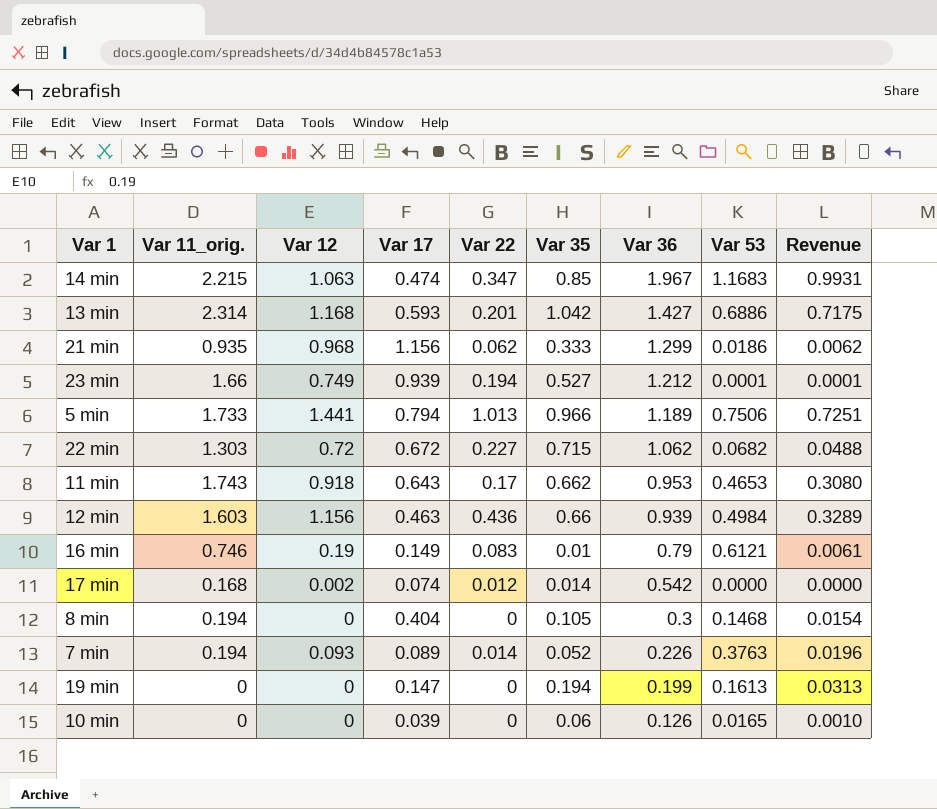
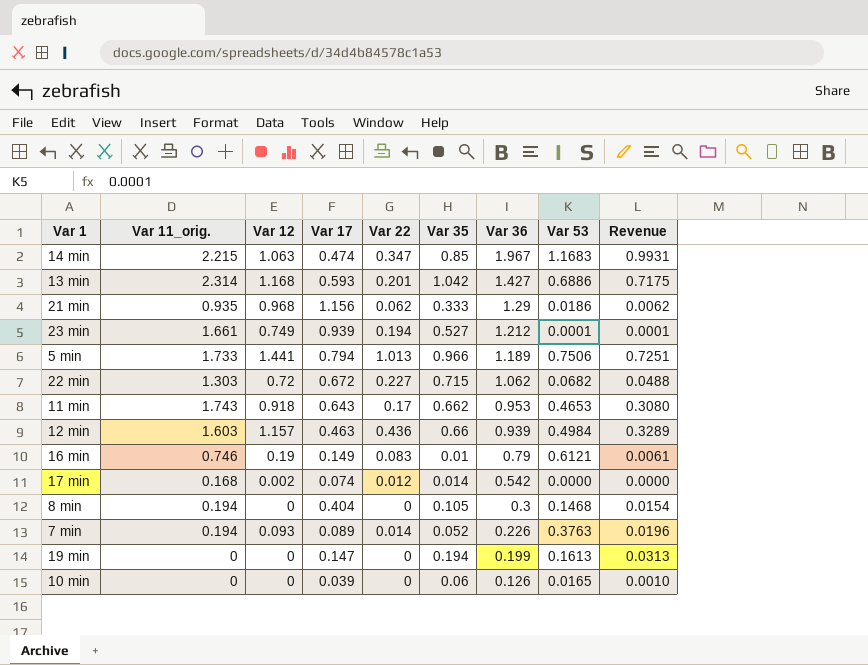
21 min | Var 36: 1.299 -> 1.29
23 min | Var 11_orig.: 1.66 -> 1.661
12 min | Var 12: 1.156 -> 1.157

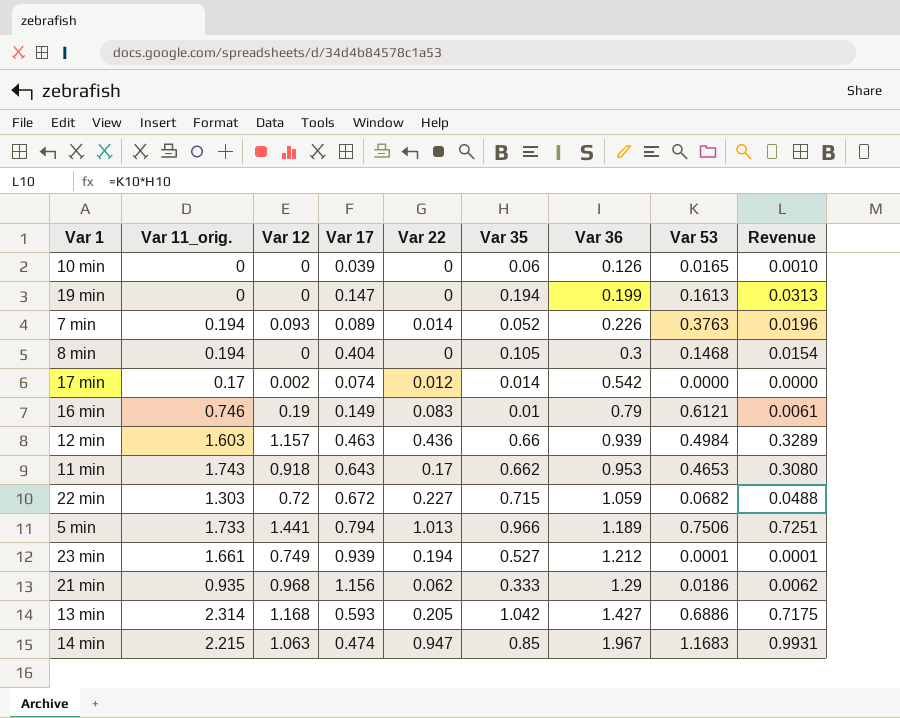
row order: Var 36 descending -> Var 36 ascending
17 min | Var 11_orig.: 0.168 -> 0.17
22 min | Var 36: 1.062 -> 1.059
13 min | Var 22: 0.201 -> 0.205
14 min | Var 22: 0.347 -> 0.947

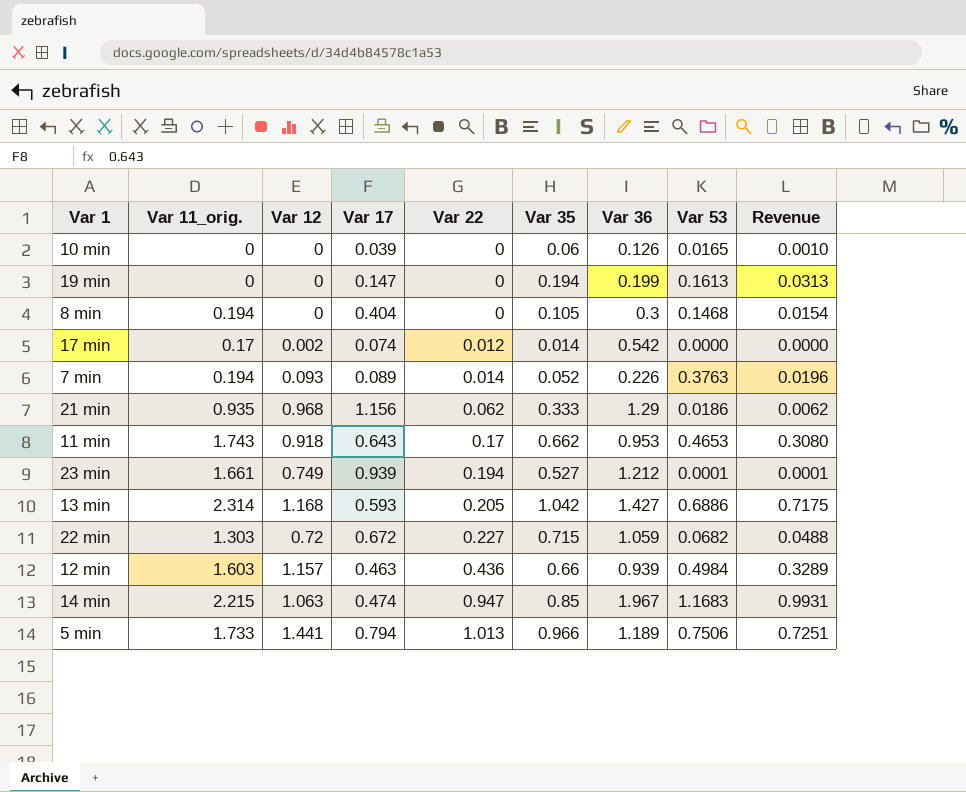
row order: Var 36 ascending -> Var 22 ascending
row 16 min: 0.746 | 0.19 | 0.149 | 0.083 | 0.01 | 0.79 | 0.6121 | 0.0061 -> none

